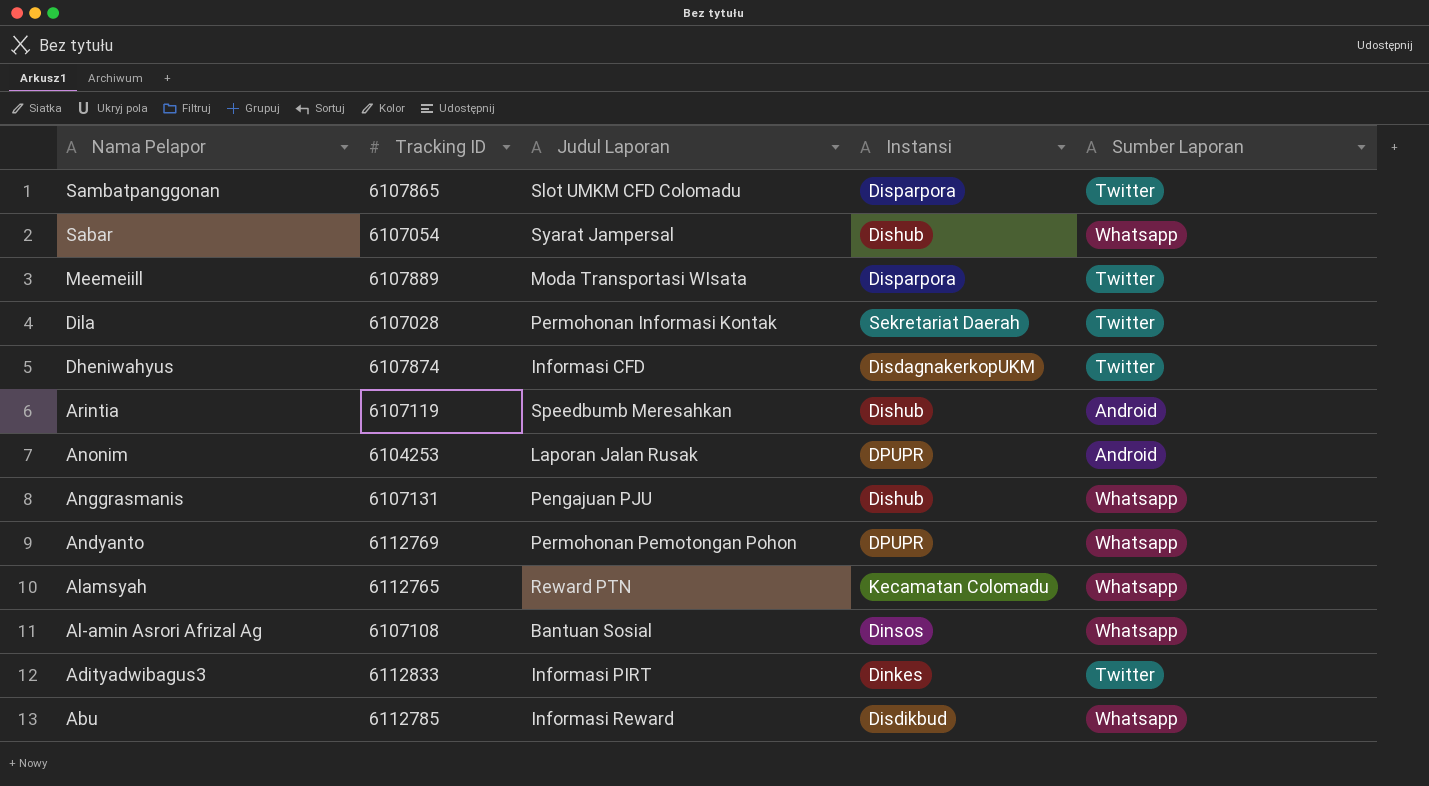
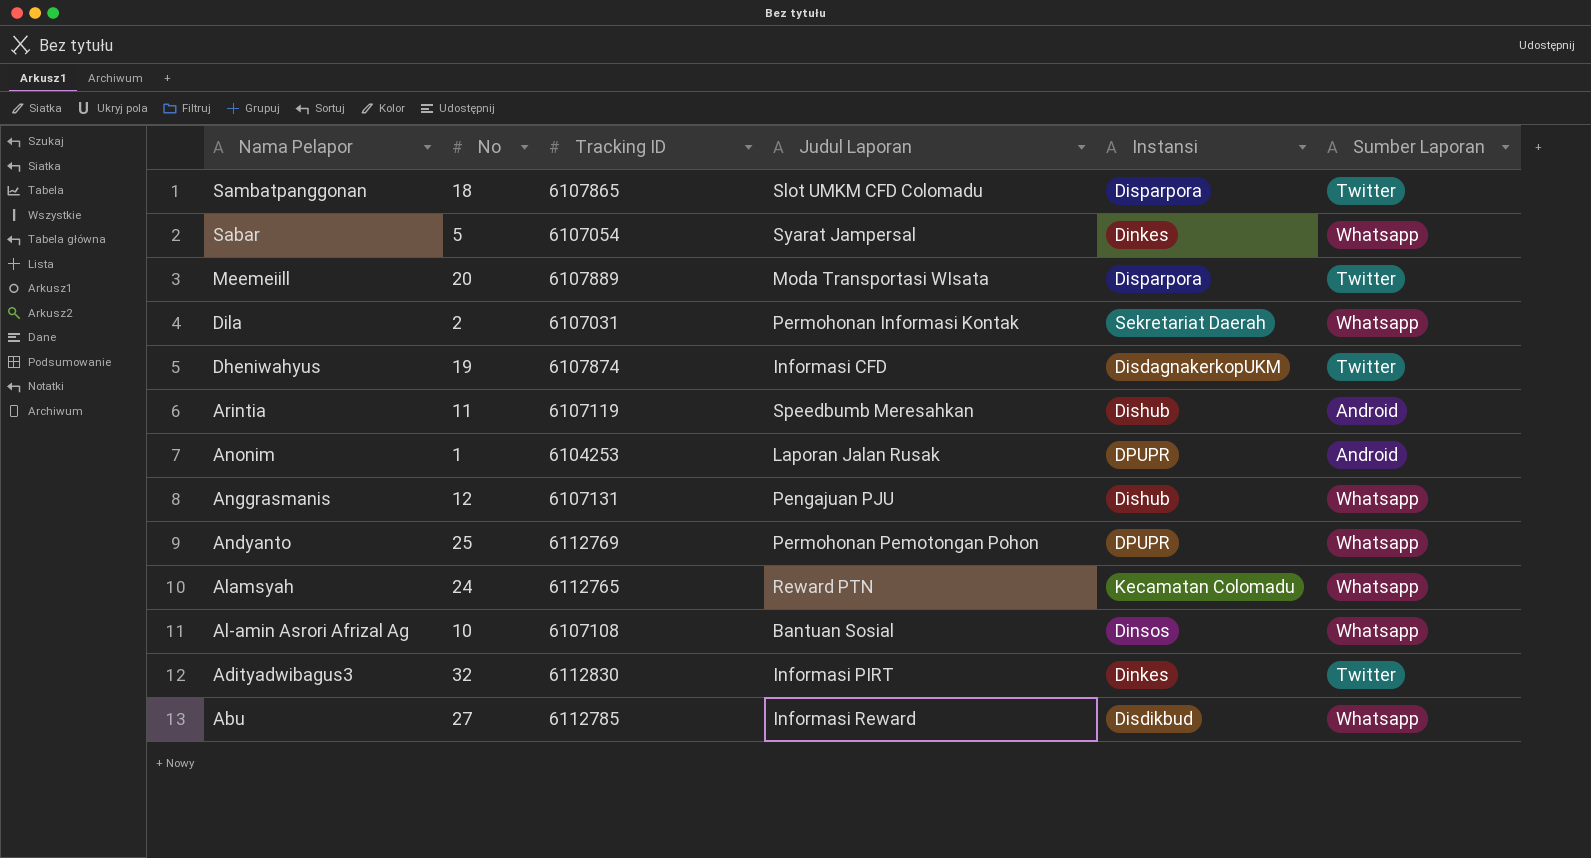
column No | position: none -> 2
Sabar | Instansi: Dishub -> Dinkes
Dila | Tracking ID: 6107028 -> 6107031
Dila | Sumber Laporan: Twitter -> Whatsapp
Adityadwibagus3 | Tracking ID: 6112833 -> 6112830

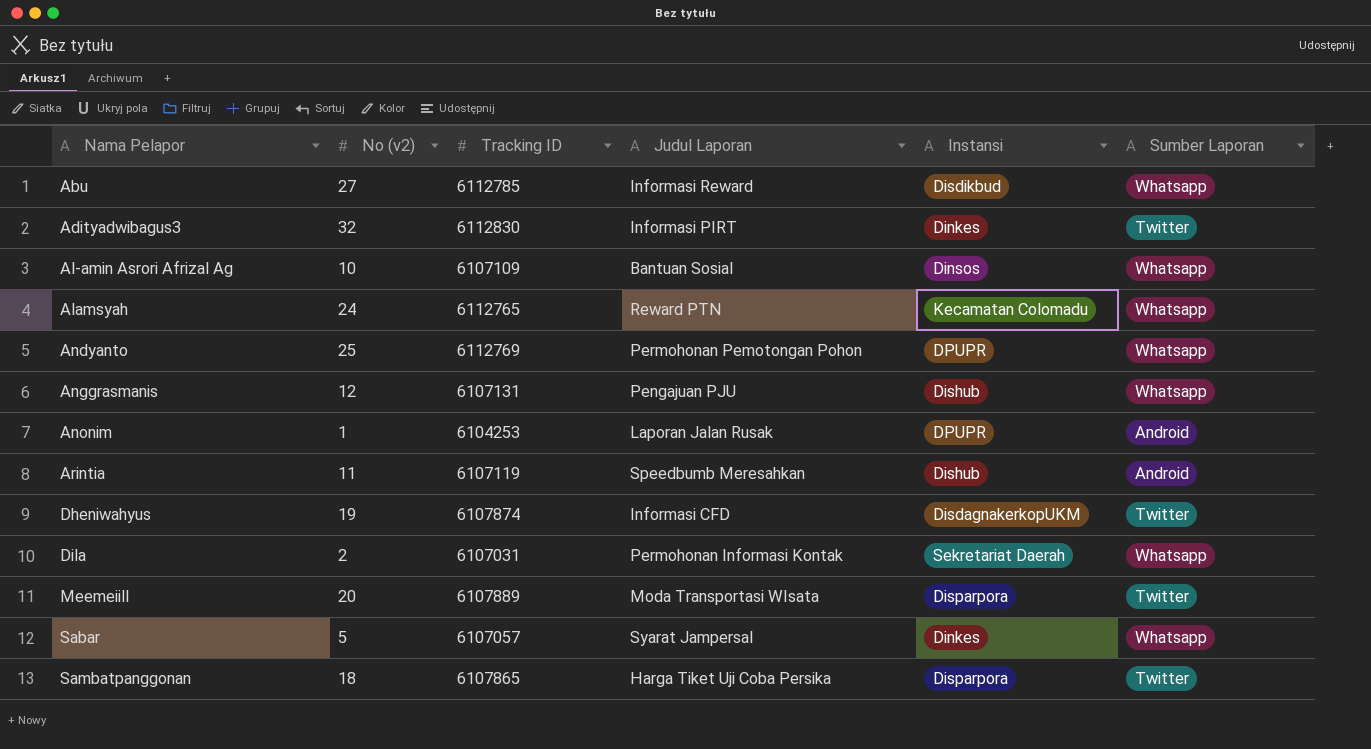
row order: Nama Pelapor descending -> Nama Pelapor ascending
column name: No -> No (v2)
Al-amin Asrori Afrizal Ag | Tracking ID: 6107108 -> 6107109
Sabar | Tracking ID: 6107054 -> 6107057
Sambatpanggonan | Judul Laporan: Slot UMKM CFD Colomadu -> Harga Tiket Uji Coba Persika

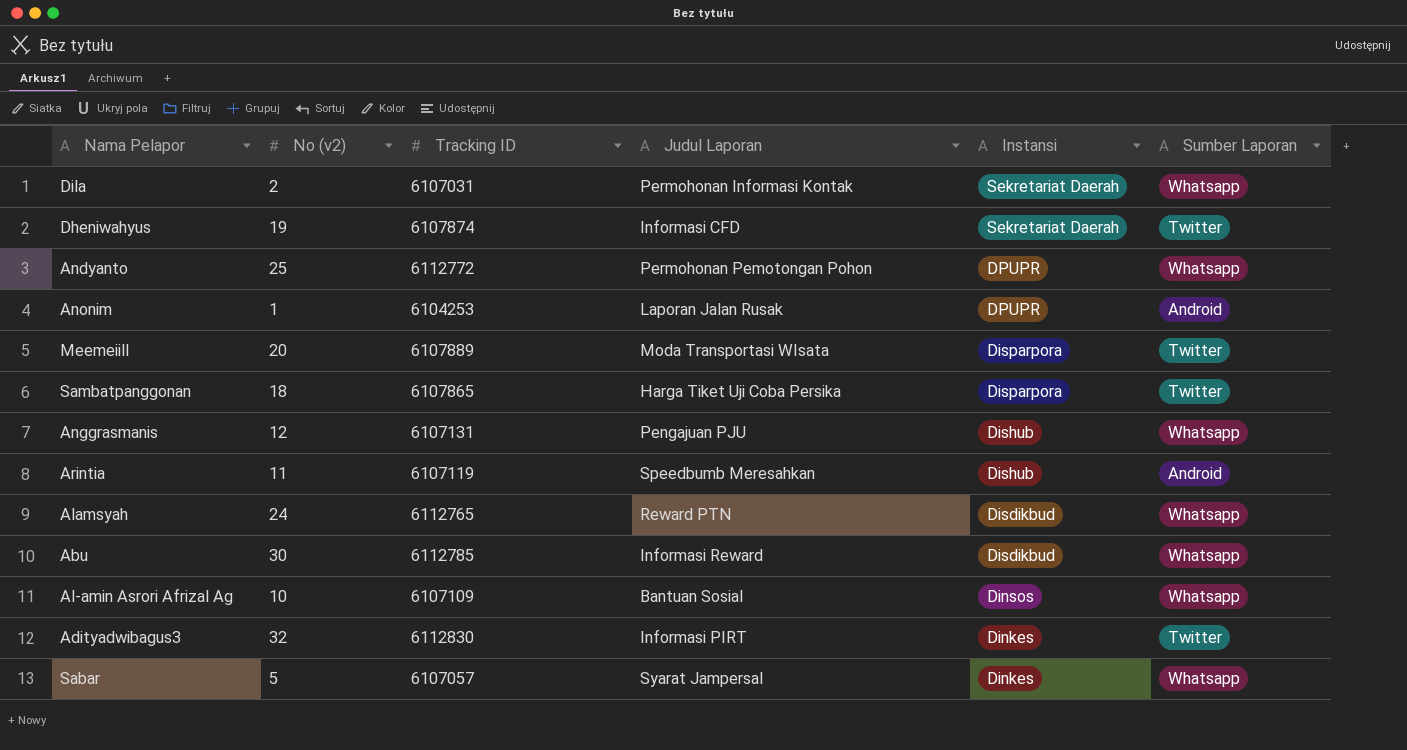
row order: Nama Pelapor ascending -> Instansi descending
Dheniwahyus | Instansi: DisdagnakerkopUKM -> Sekretariat Daerah
Andyanto | Tracking ID: 6112769 -> 6112772
Alamsyah | Instansi: Kecamatan Colomadu -> Disdikbud
Abu | No (v2): 27 -> 30

